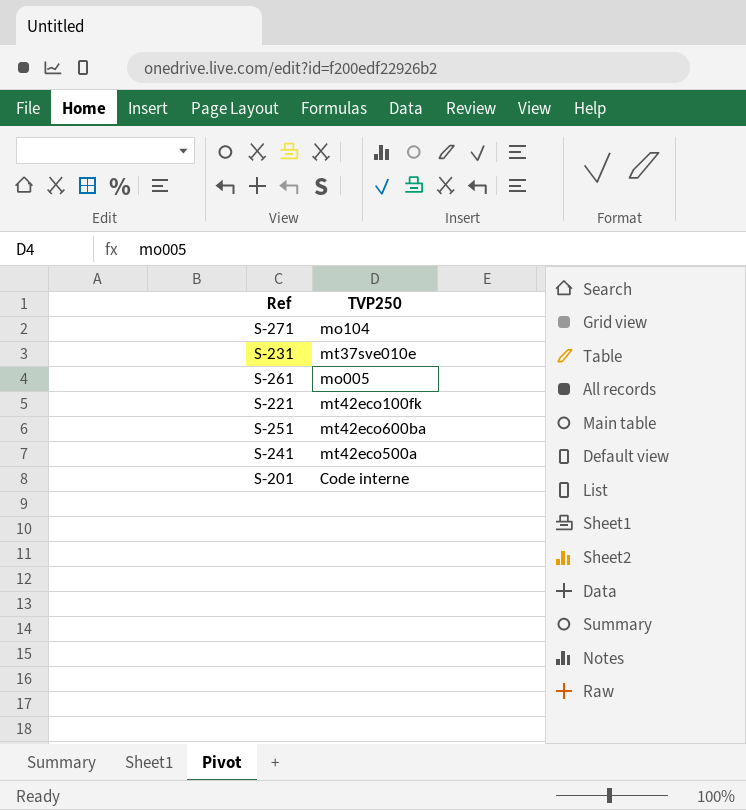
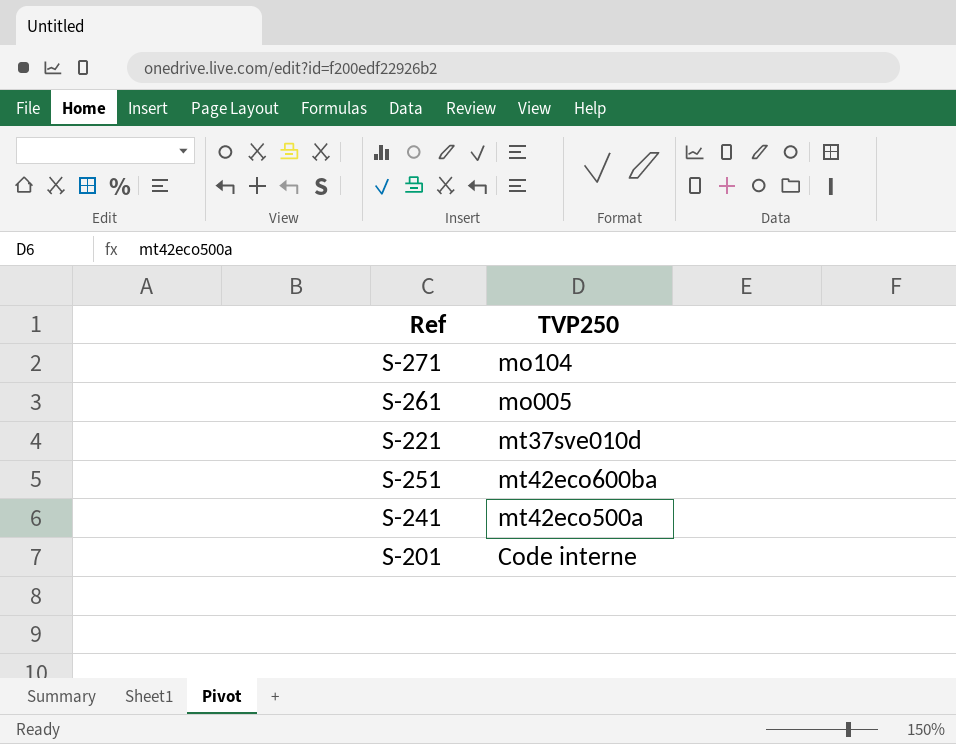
row S-231: mt37sve010e -> none
S-221 | TVP250: mt42eco100fk -> mt37sve010d

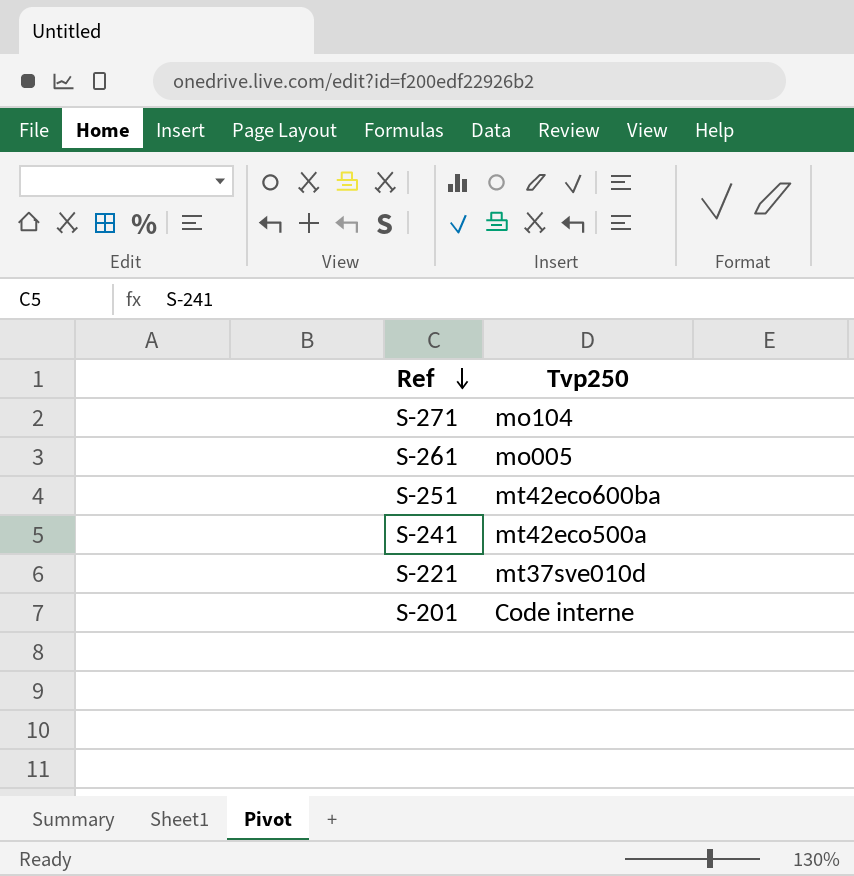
row order: none -> Ref descending
column name: TVP250 -> Tvp250

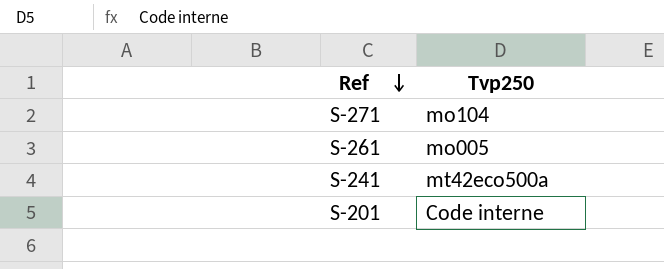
row S-251: mt42eco600ba -> none
row S-221: mt37sve010d -> none

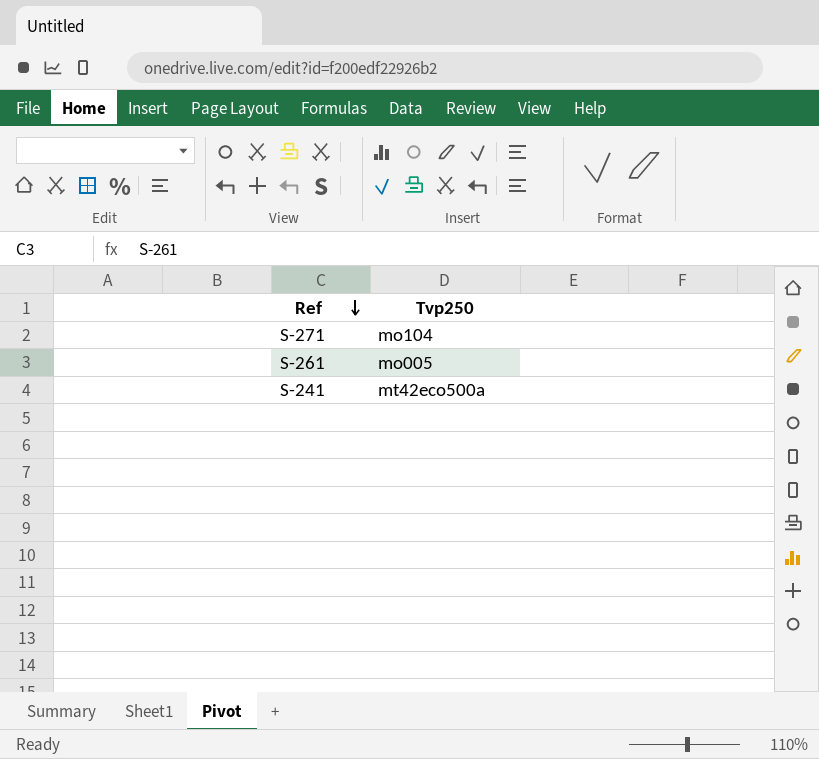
row S-201: Code interne -> none

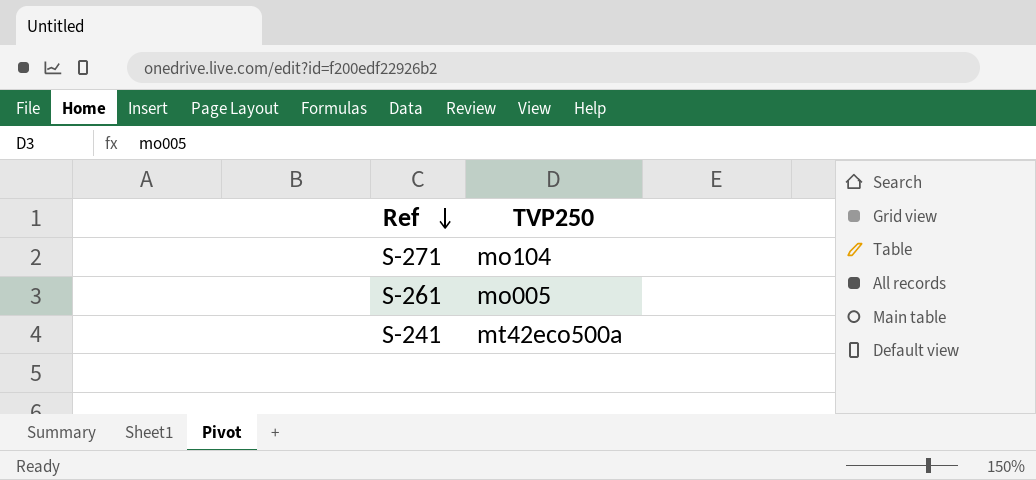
column name: Tvp250 -> TVP250

